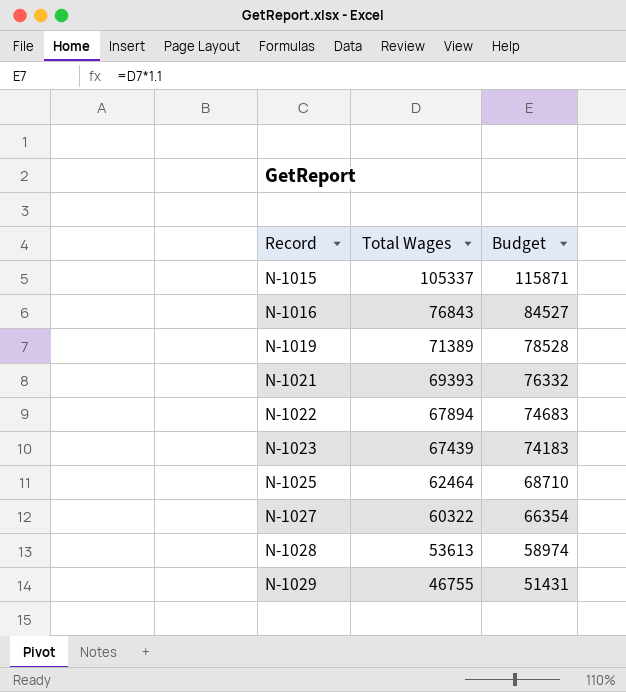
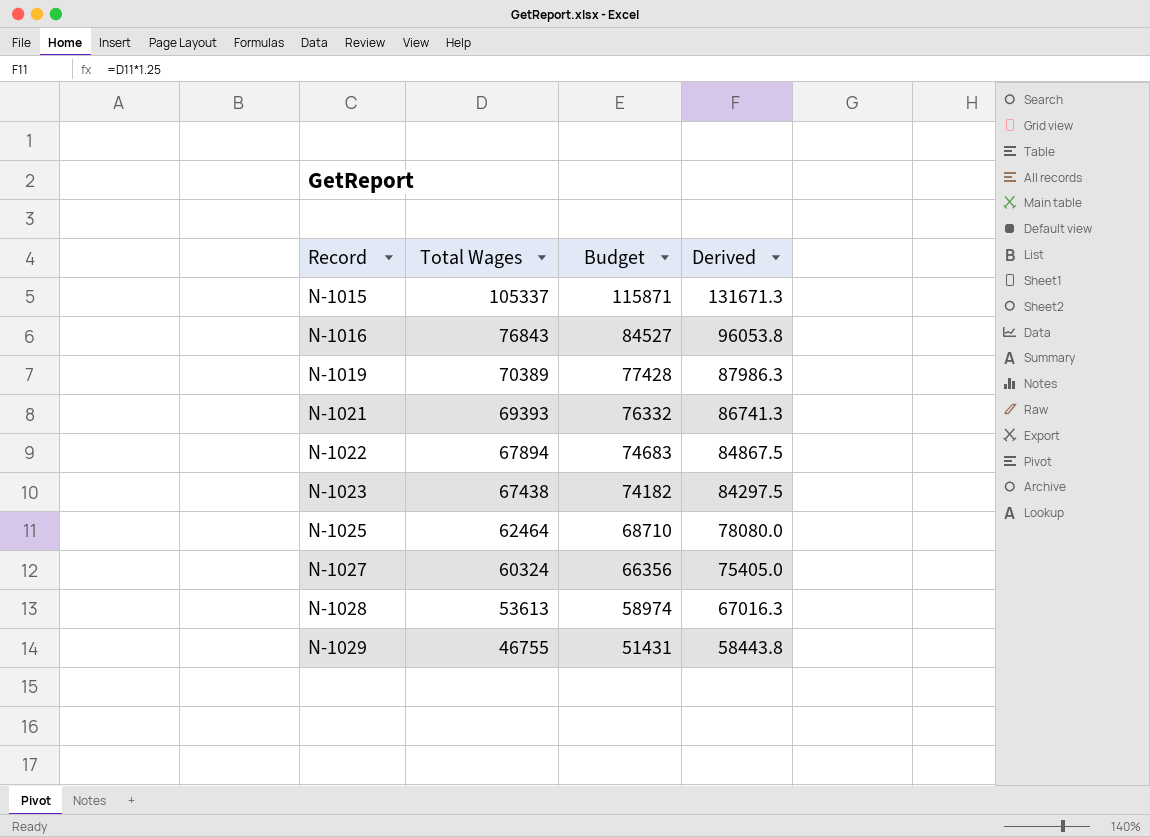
column Derived | formula: none -> [Total Wages] * 1.25
N-1019 | Total Wages: 71389 -> 70389
N-1019 | Budget: 78528 -> 77428
N-1023 | Total Wages: 67439 -> 67438
N-1023 | Budget: 74183 -> 74182
N-1027 | Total Wages: 60322 -> 60324
N-1027 | Budget: 66354 -> 66356

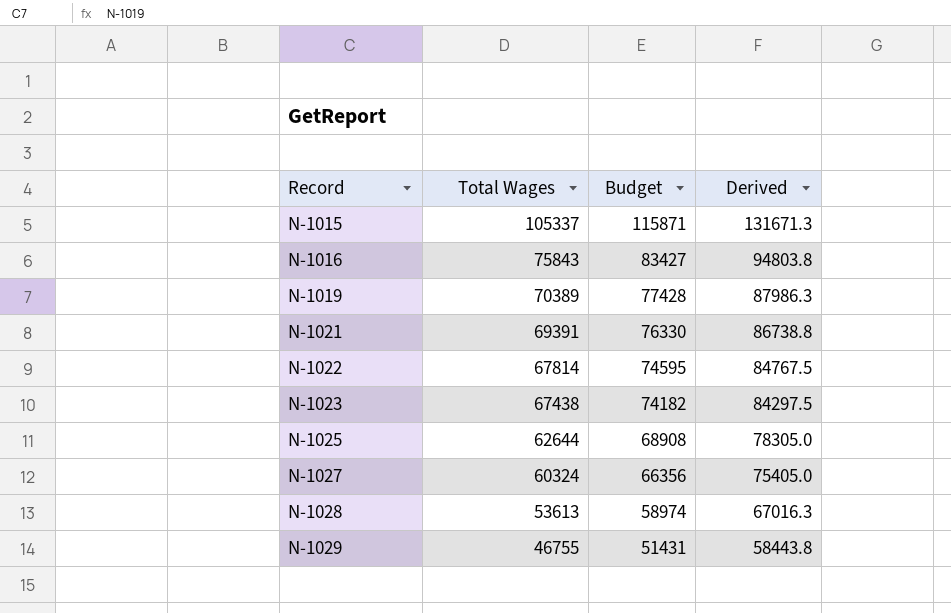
N-1016 | Total Wages: 76843 -> 75843
N-1016 | Budget: 84527 -> 83427
N-1016 | Derived: 96053.8 -> 94803.8
N-1021 | Total Wages: 69393 -> 69391
N-1021 | Budget: 76332 -> 76330
N-1021 | Derived: 86741.3 -> 86738.8
N-1022 | Total Wages: 67894 -> 67814
N-1022 | Budget: 74683 -> 74595
N-1022 | Derived: 84867.5 -> 84767.5
N-1025 | Total Wages: 62464 -> 62644
N-1025 | Budget: 68710 -> 68908
N-1025 | Derived: 78080.0 -> 78305.0

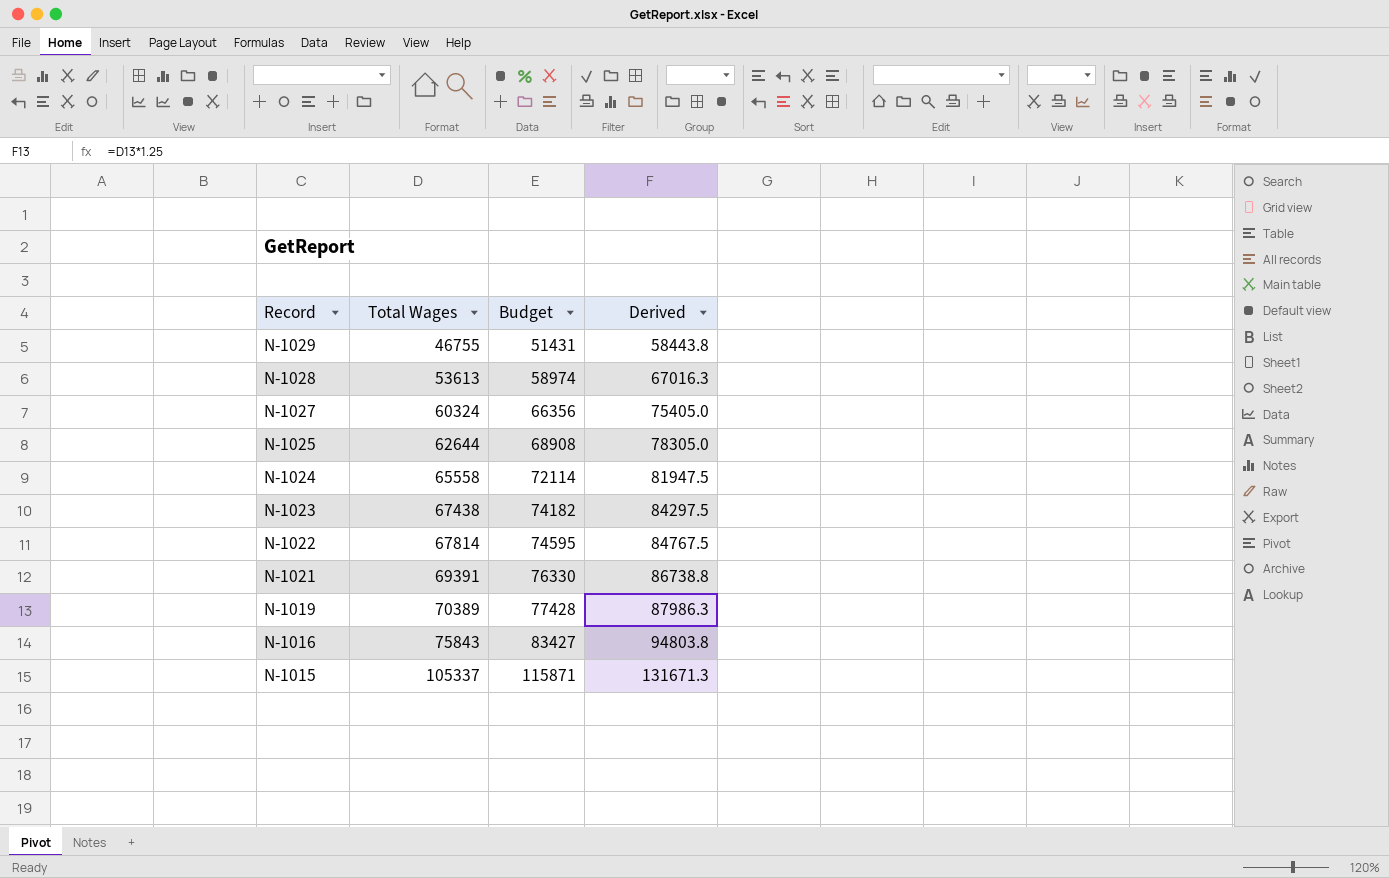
row order: Record ascending -> Record descending
row N-1024: none -> 65558 | 72114 | 81947.5

